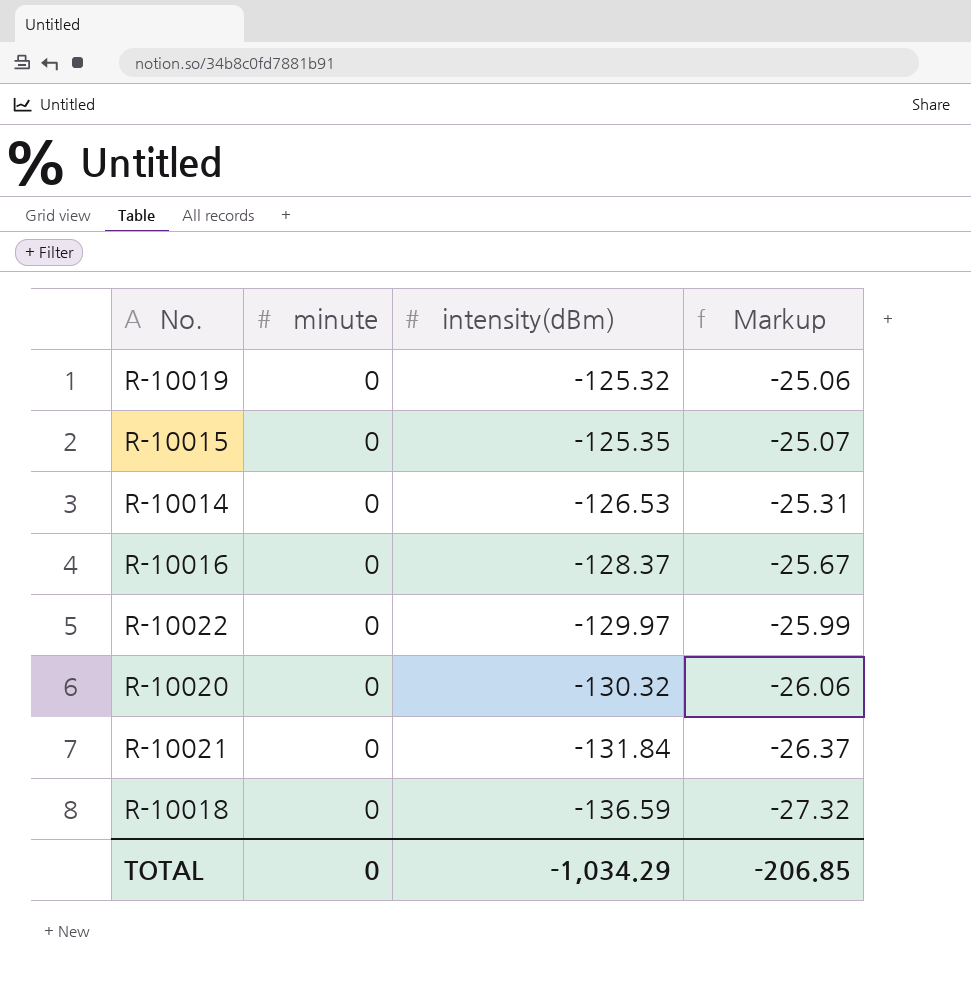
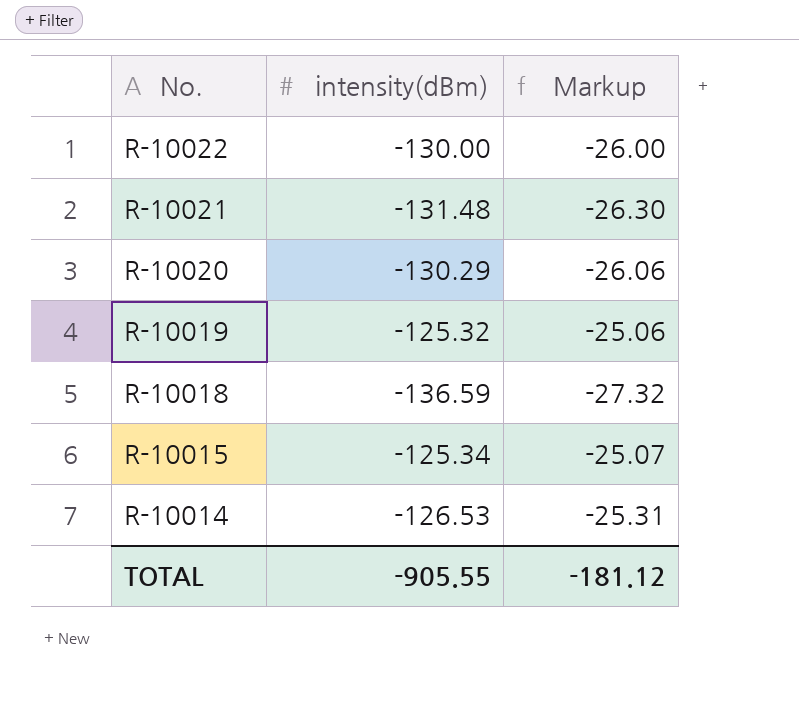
row order: intensity(dBm) descending -> No. descending
column minute | position: 2 -> none
row R-10016: 0 | -128.37 | -25.67 -> none
R-10022 | intensity(dBm): -129.97 -> -130.00
R-10022 | Markup: -25.99 -> -26.00
R-10021 | intensity(dBm): -131.84 -> -131.48
R-10021 | Markup: -26.37 -> -26.30
R-10020 | intensity(dBm): -130.32 -> -130.29
R-10015 | intensity(dBm): -125.35 -> -125.34
TOTAL | intensity(dBm): -1,034.29 -> -905.55
TOTAL | Markup: -206.85 -> -181.12

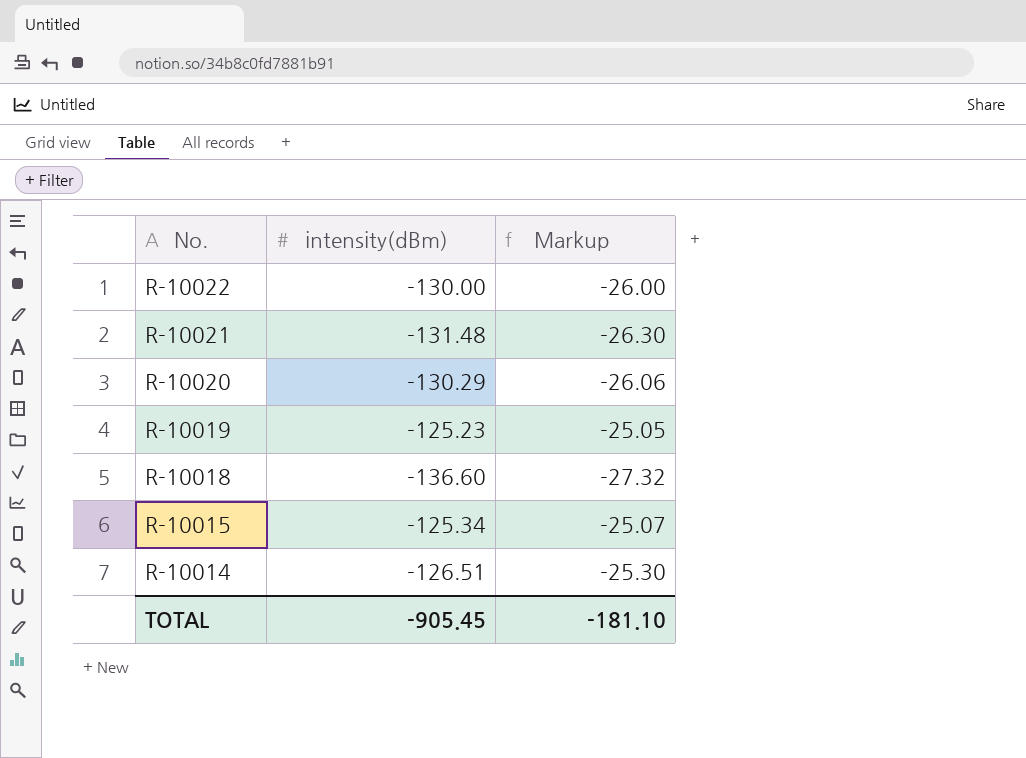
R-10019 | intensity(dBm): -125.32 -> -125.23
R-10019 | Markup: -25.06 -> -25.05
R-10018 | intensity(dBm): -136.59 -> -136.60
R-10014 | intensity(dBm): -126.53 -> -126.51
R-10014 | Markup: -25.31 -> -25.30
TOTAL | intensity(dBm): -905.55 -> -905.45
TOTAL | Markup: -181.12 -> -181.10

